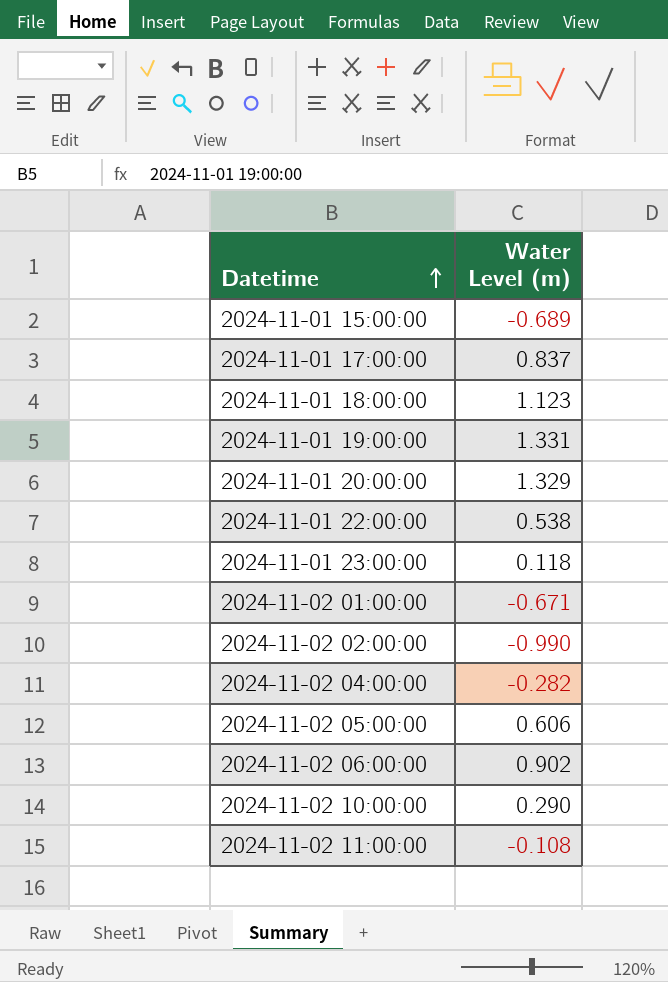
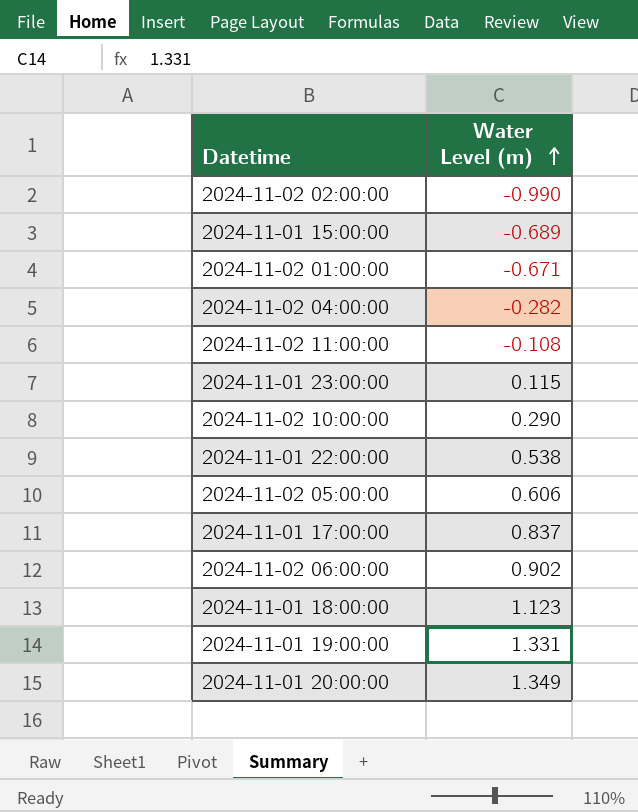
row order: Datetime ascending -> Water Level (m) ascending
2024-11-01 23:00:00 | Water Level (m): 0.118 -> 0.115
2024-11-01 20:00:00 | Water Level (m): 1.329 -> 1.349

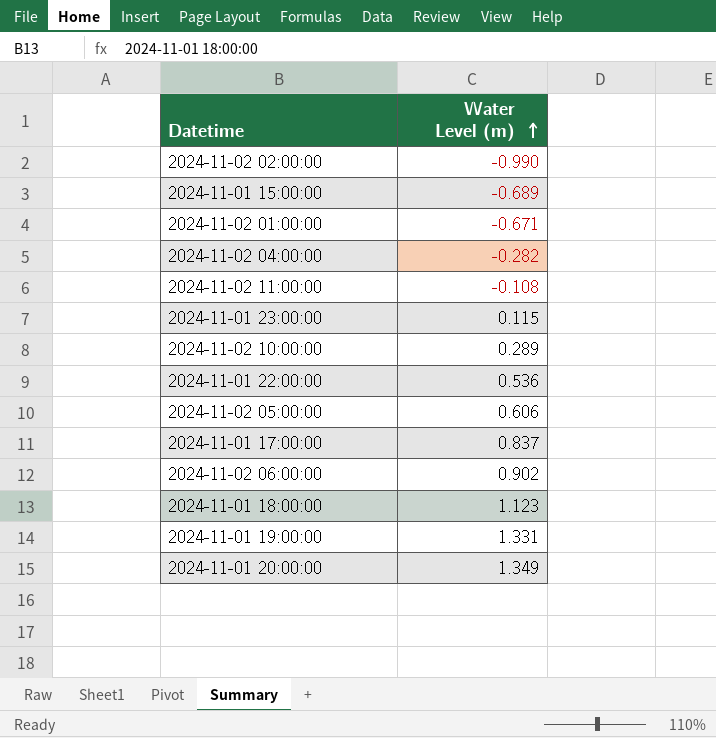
2024-11-02 10:00:00 | Water Level (m): 0.290 -> 0.289
2024-11-01 22:00:00 | Water Level (m): 0.538 -> 0.536

